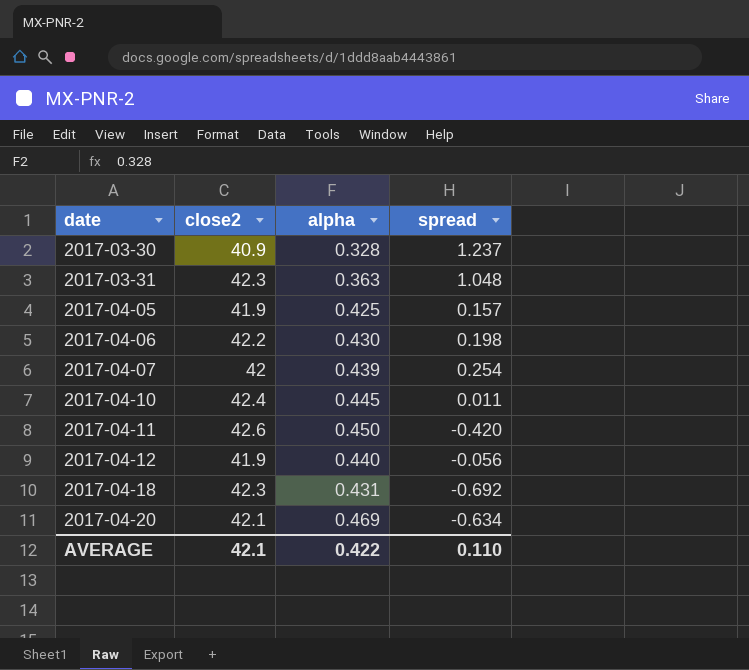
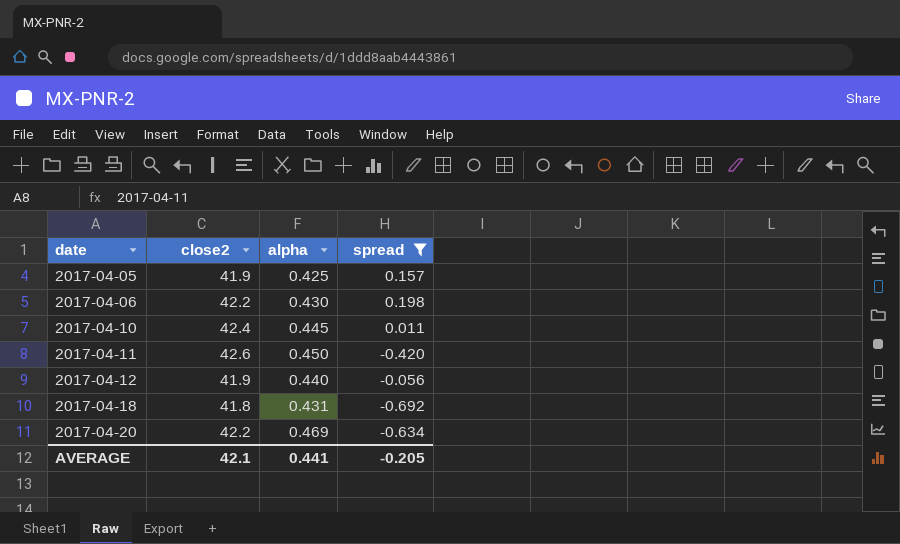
filter: none -> spread <= 0.198
2017-04-18 | close2: 42.3 -> 41.8
2017-04-20 | close2: 42.1 -> 42.2
AVERAGE | alpha: 0.422 -> 0.441
AVERAGE | spread: 0.110 -> -0.205

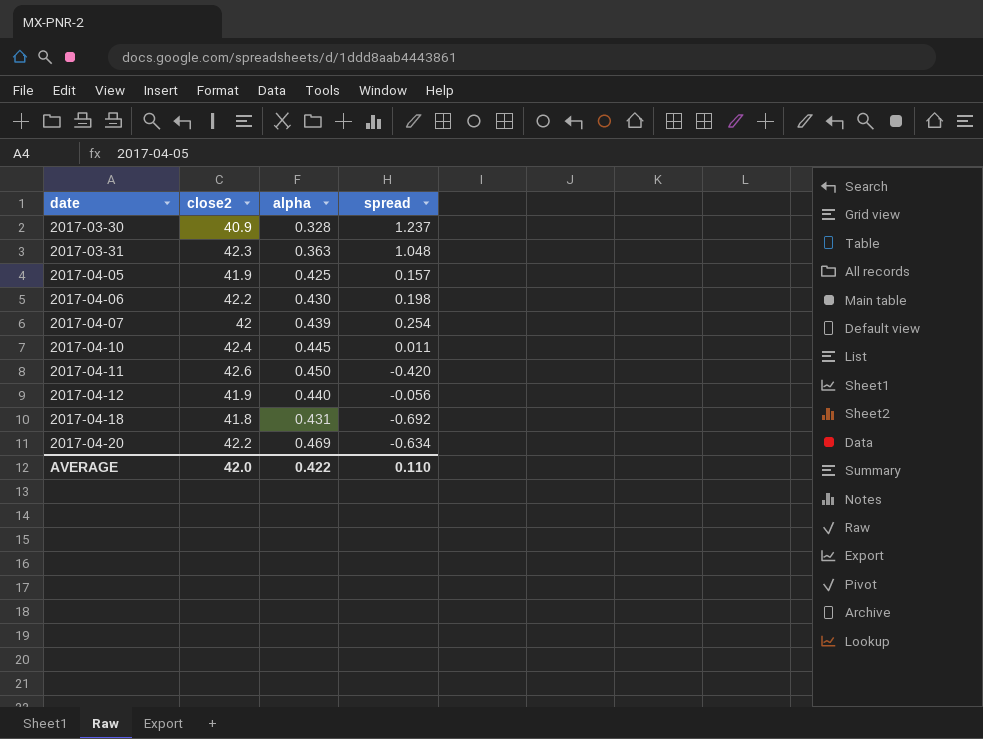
filter: spread <= 0.198 -> none
AVERAGE | close2: 42.1 -> 42.0
AVERAGE | alpha: 0.441 -> 0.422
AVERAGE | spread: -0.205 -> 0.110

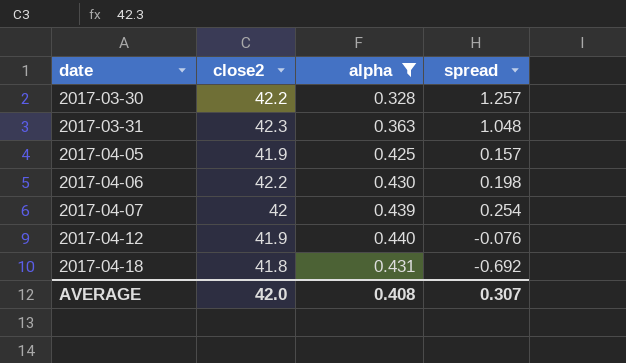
filter: none -> alpha <= 0.440
2017-03-30 | close2: 40.9 -> 42.2
2017-03-30 | spread: 1.237 -> 1.257
2017-04-12 | spread: -0.056 -> -0.076
AVERAGE | alpha: 0.422 -> 0.408
AVERAGE | spread: 0.110 -> 0.307

